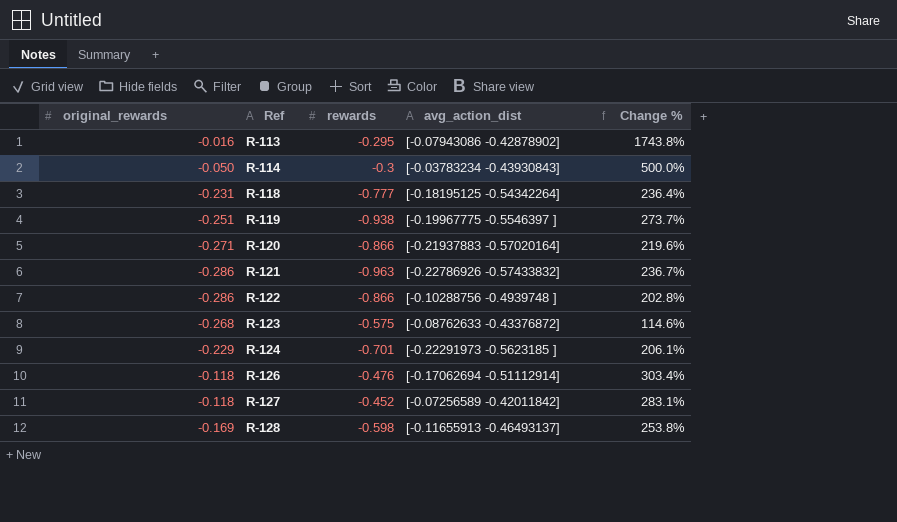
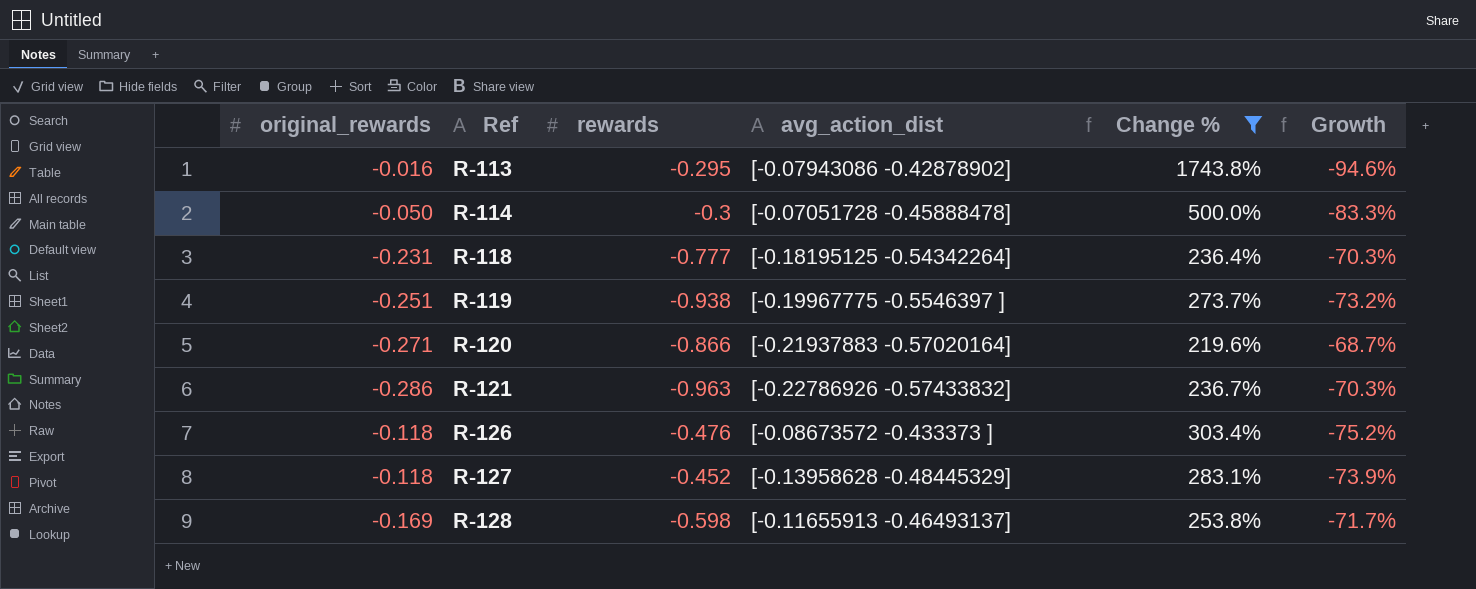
filter: none -> Change % >= 219.6%
column Growth | formula: none -> ([original_rewards] - [rewards]) / [rewards]
R-114 | avg_action_dist: [-0.03783234 -0.43930843] -> [-0.07051728 -0.45888478]
R-126 | avg_action_dist: [-0.17062694 -0.51112914] -> [-0.08673572 -0.433373 ]
R-127 | avg_action_dist: [-0.07256589 -0.42011842] -> [-0.13958628 -0.48445329]

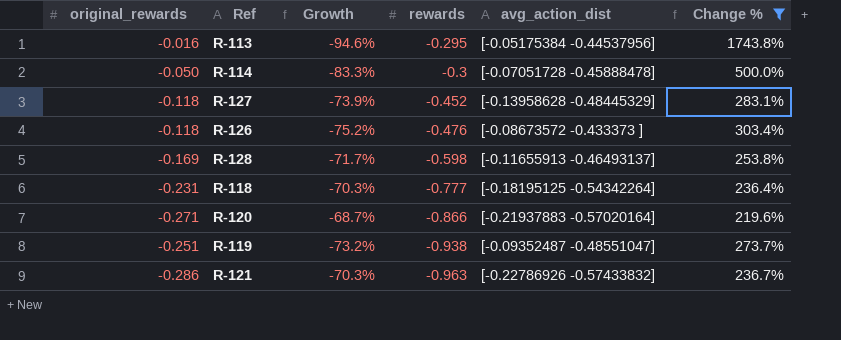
row order: Ref ascending -> rewards descending
column Growth | position: 6 -> 3
R-113 | avg_action_dist: [-0.07943086 -0.42878902] -> [-0.05175384 -0.44537956]
R-119 | avg_action_dist: [-0.19967775 -0.5546397 ] -> [-0.09352487 -0.48551047]

